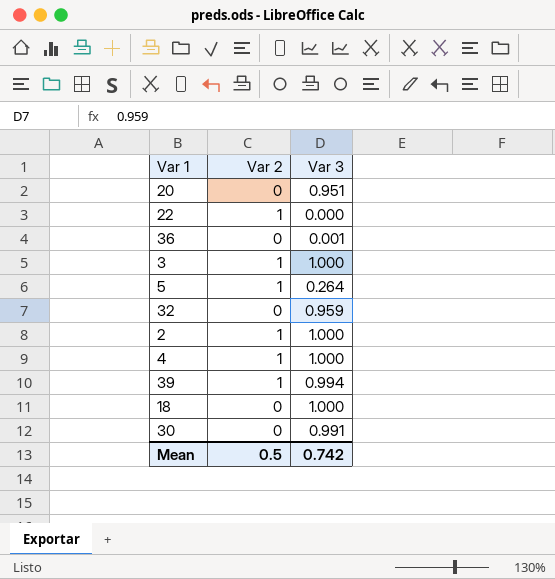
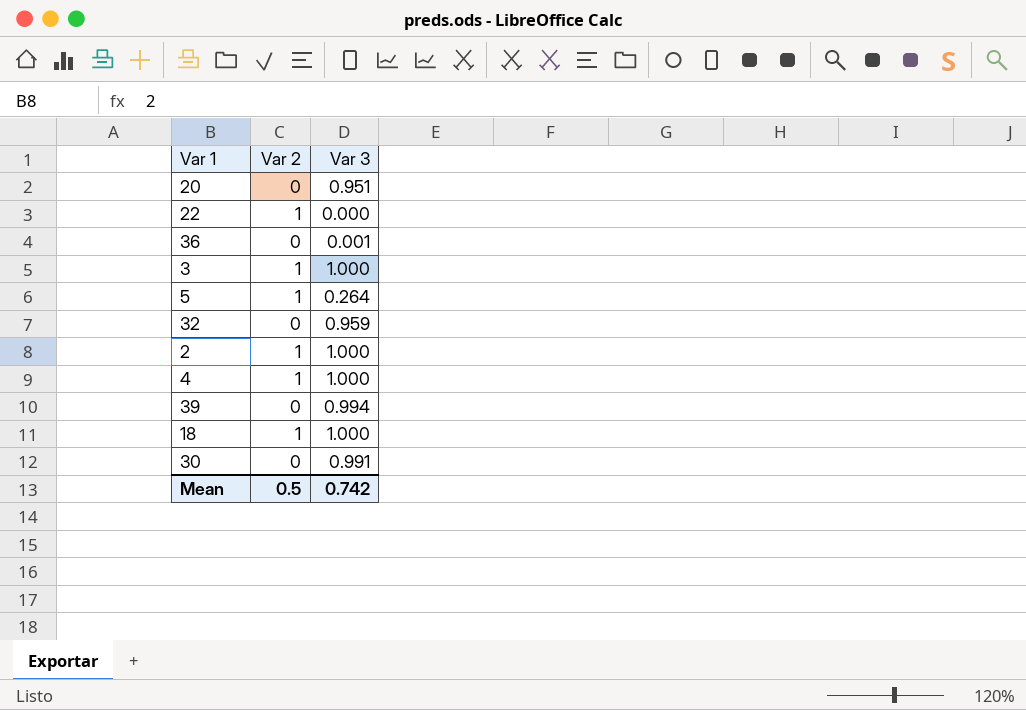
39 | Var 2: 1 -> 0
18 | Var 2: 0 -> 1

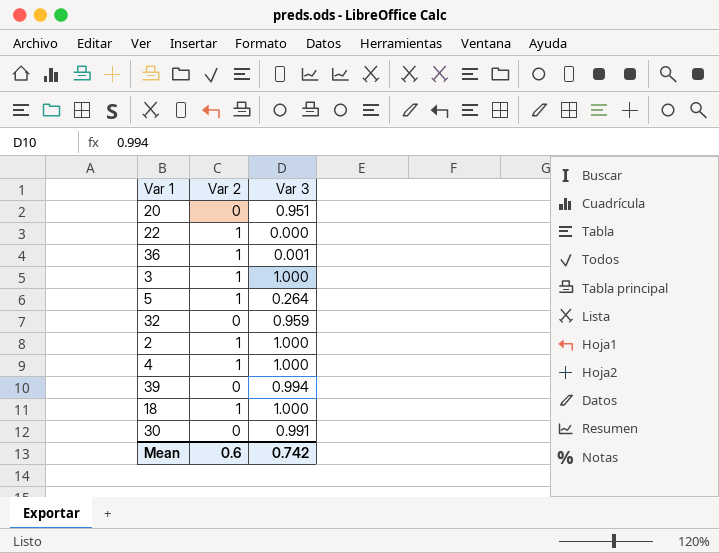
36 | Var 2: 0 -> 1
Mean | Var 2: 0.5 -> 0.6

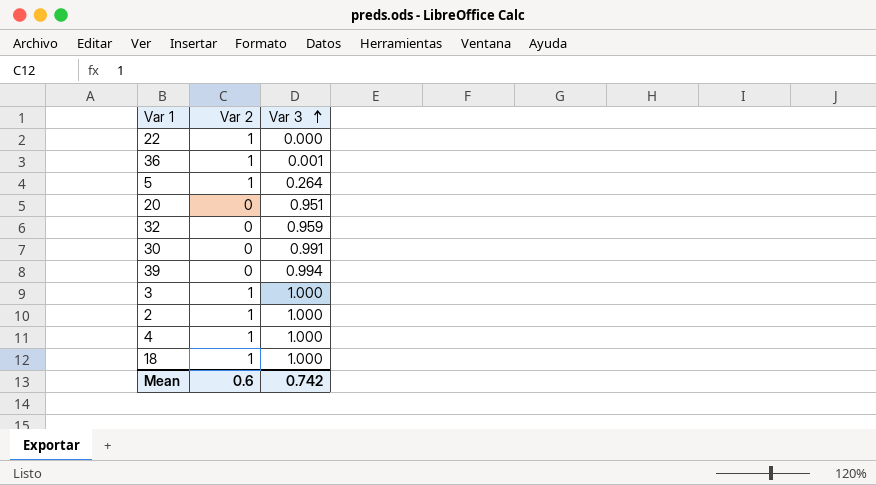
row order: none -> Var 3 ascending

